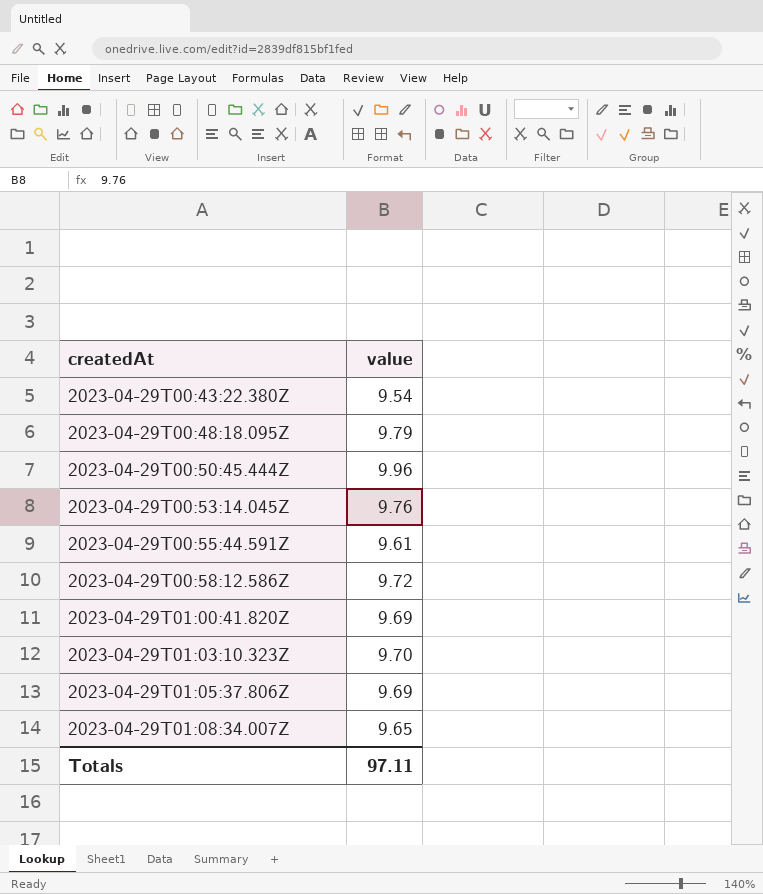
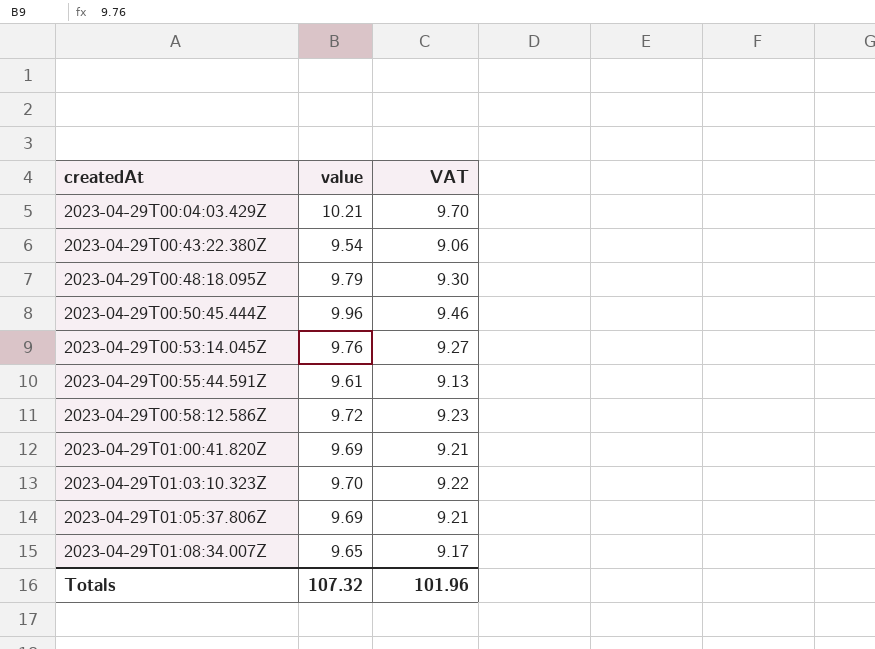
column VAT | formula: none -> [value] * 0.95
row 2023-04-29T00:04:03.429Z: none -> 10.21 | 9.70
Totals | value: 97.11 -> 107.32

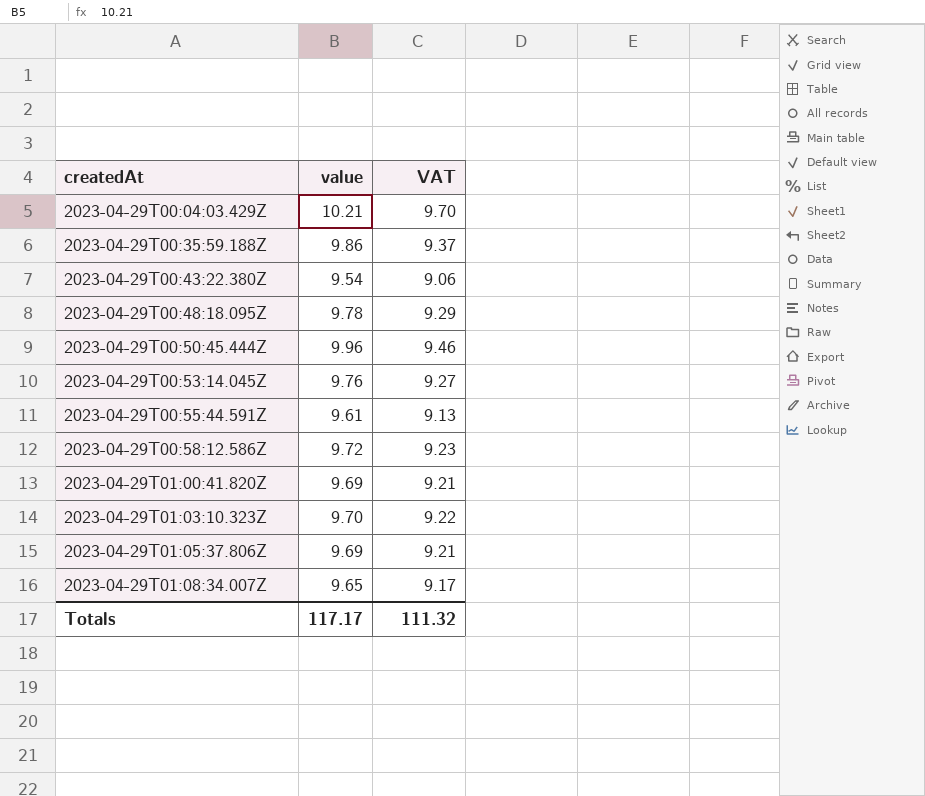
row 2023-04-29T00:35:59.188Z: none -> 9.86 | 9.37
2023-04-29T00:48:18.095Z | value: 9.79 -> 9.78
2023-04-29T00:48:18.095Z | VAT: 9.30 -> 9.29
Totals | value: 107.32 -> 117.17
Totals | VAT: 101.96 -> 111.32

